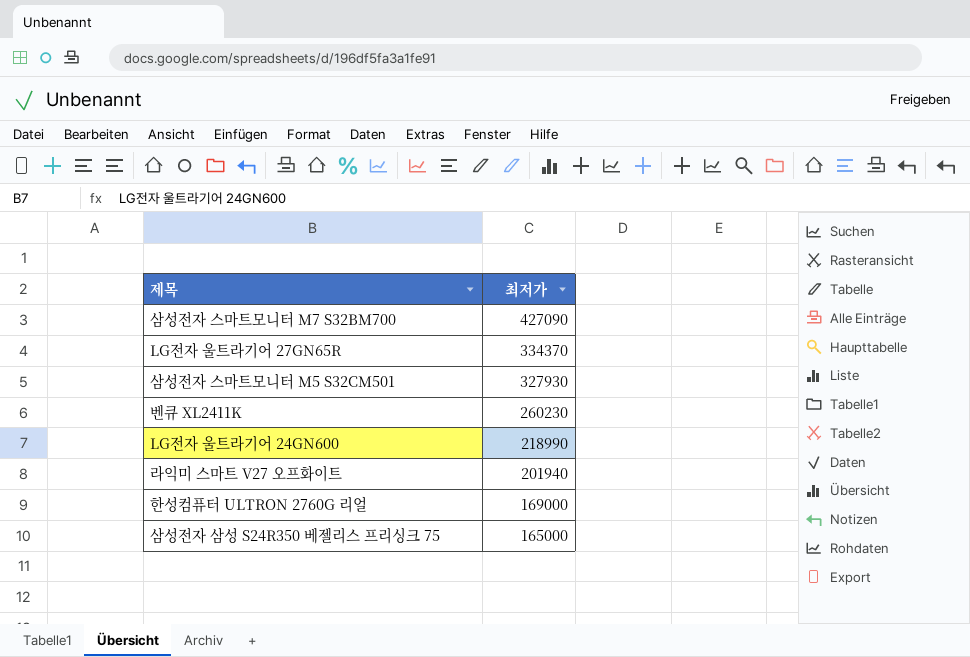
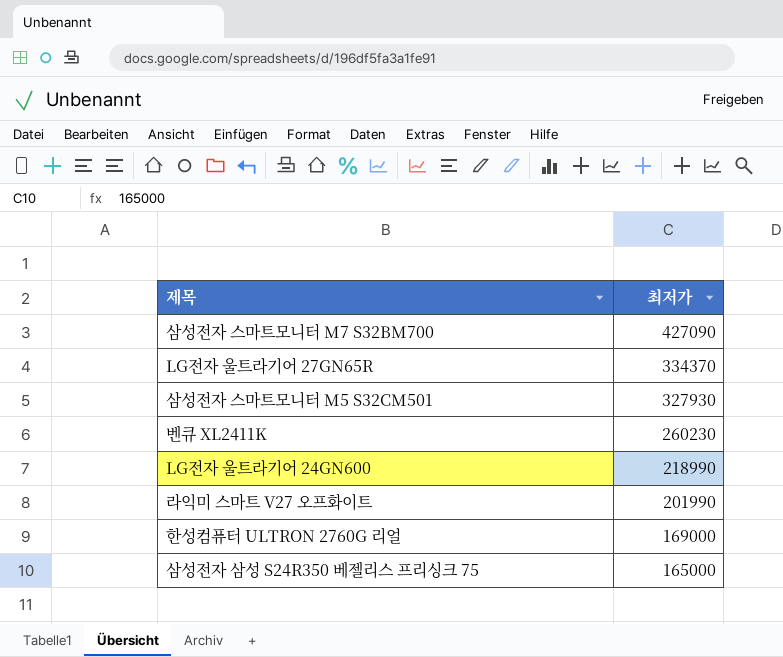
라익미 스마트 V27 오프화이트 | 최저가: 201940 -> 201990

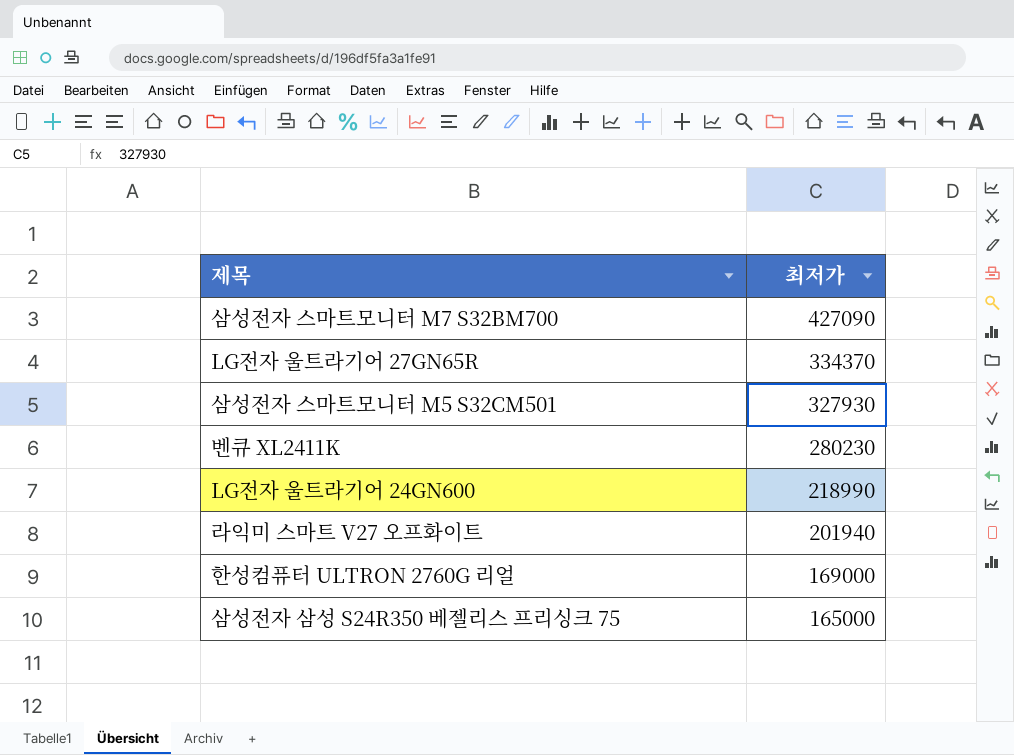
벤큐 XL2411K | 최저가: 260230 -> 280230
라익미 스마트 V27 오프화이트 | 최저가: 201990 -> 201940

